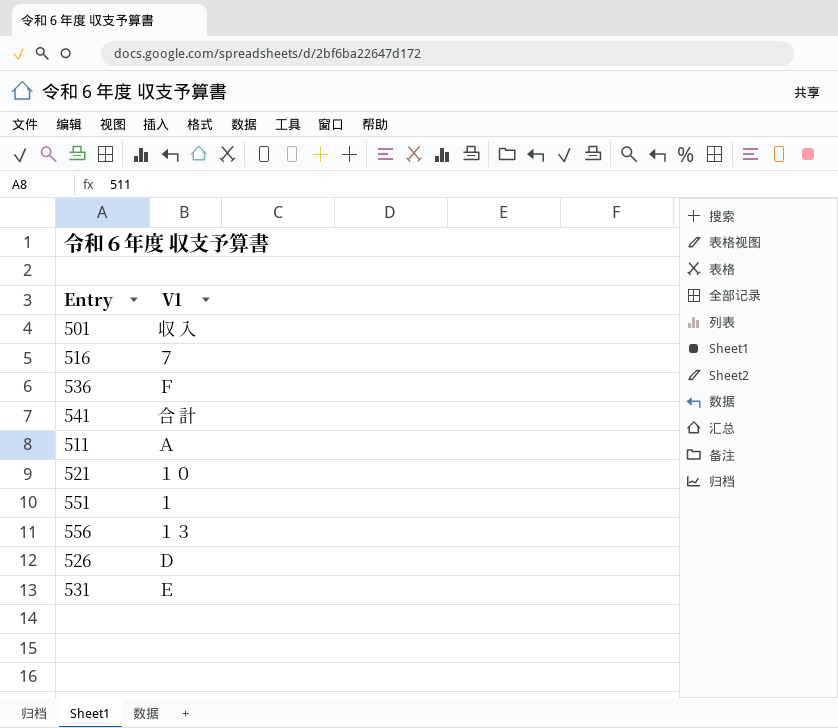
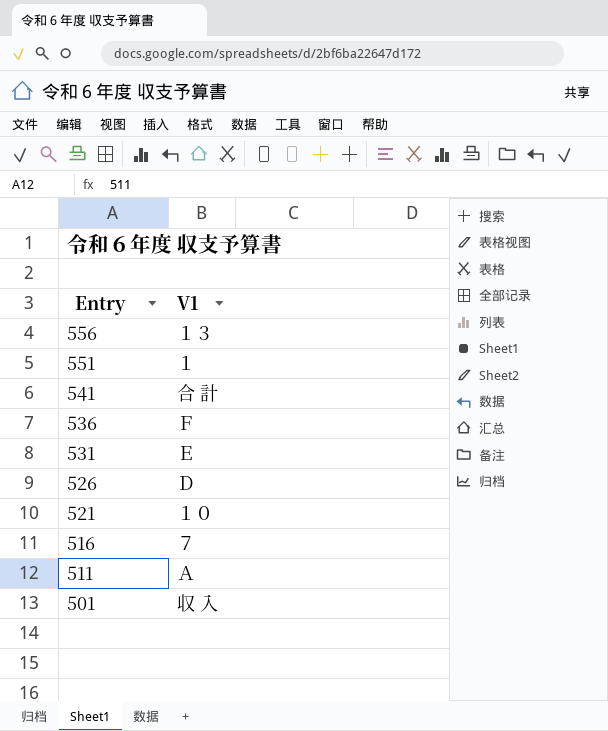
row order: none -> Entry descending

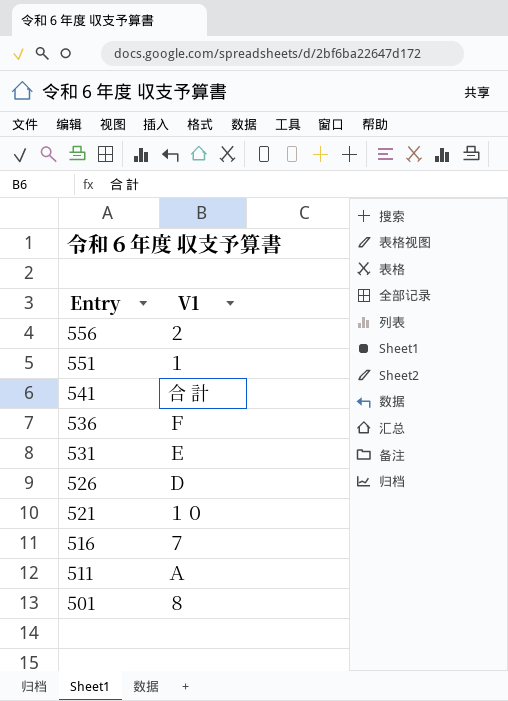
556 | V1: １３ -> ２
501 | V1: 収 入 -> ８

